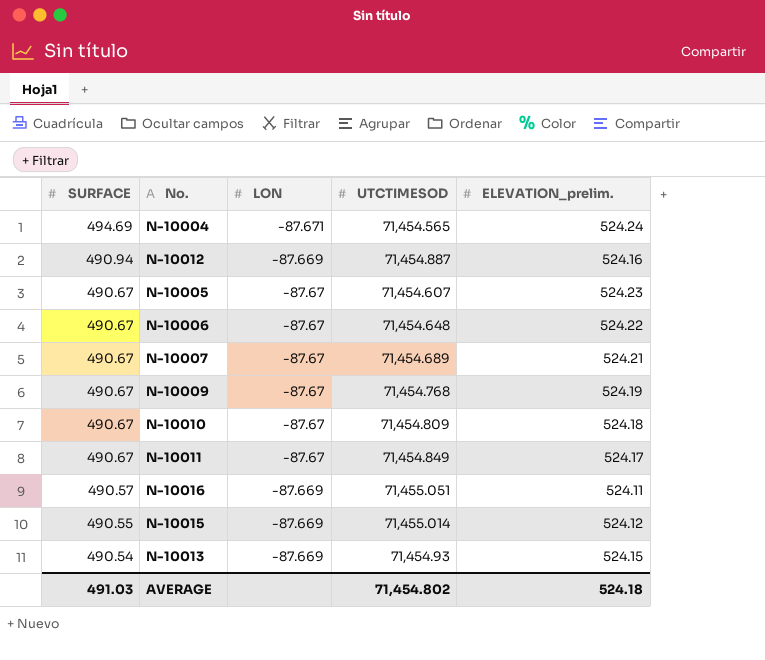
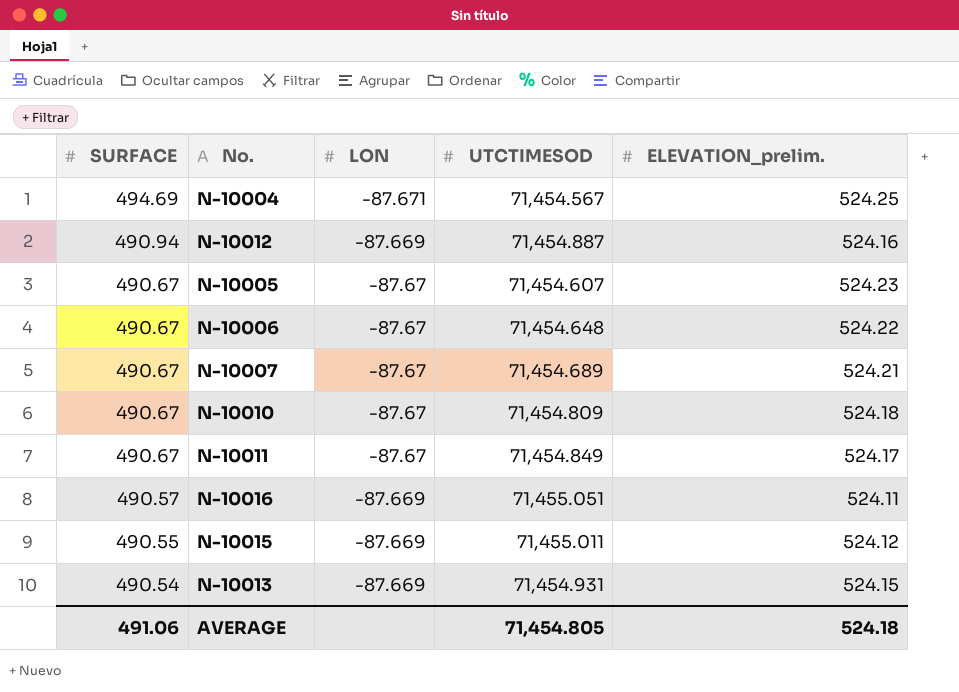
row N-10009: 490.67 | -87.67 | 71,454.768 | 524.19 -> none
N-10004 | UTCTIMESOD: 71,454.565 -> 71,454.567
N-10004 | ELEVATION_prelim.: 524.24 -> 524.25
N-10015 | UTCTIMESOD: 71,455.014 -> 71,455.011
N-10013 | UTCTIMESOD: 71,454.93 -> 71,454.931
AVERAGE | SURFACE: 491.03 -> 491.06
AVERAGE | UTCTIMESOD: 71,454.802 -> 71,454.805

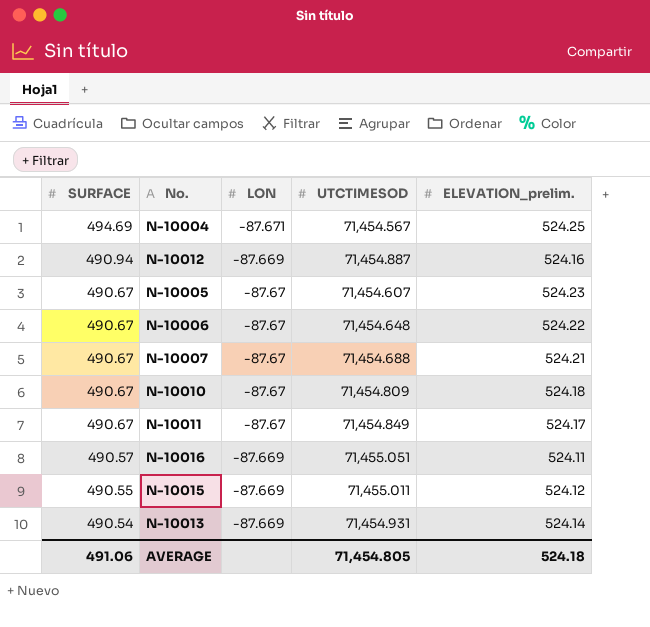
N-10007 | UTCTIMESOD: 71,454.689 -> 71,454.688
N-10013 | ELEVATION_prelim.: 524.15 -> 524.14

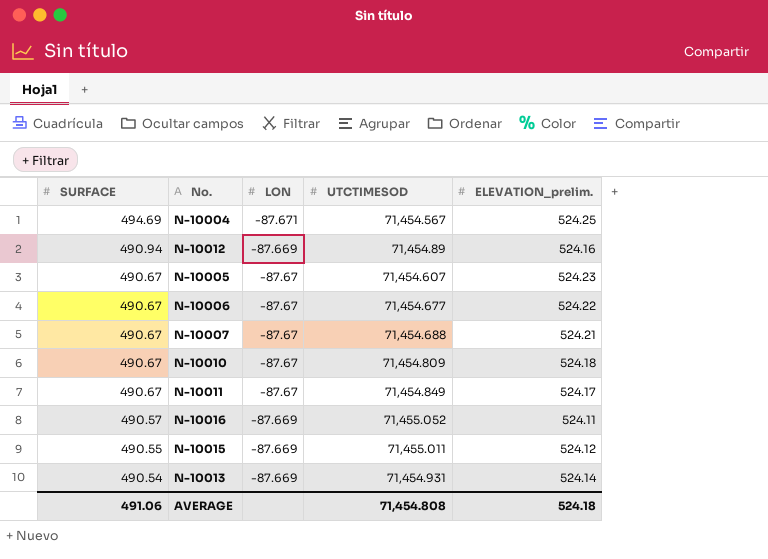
N-10012 | UTCTIMESOD: 71,454.887 -> 71,454.89
N-10006 | UTCTIMESOD: 71,454.648 -> 71,454.677
N-10016 | UTCTIMESOD: 71,455.051 -> 71,455.052
AVERAGE | UTCTIMESOD: 71,454.805 -> 71,454.808

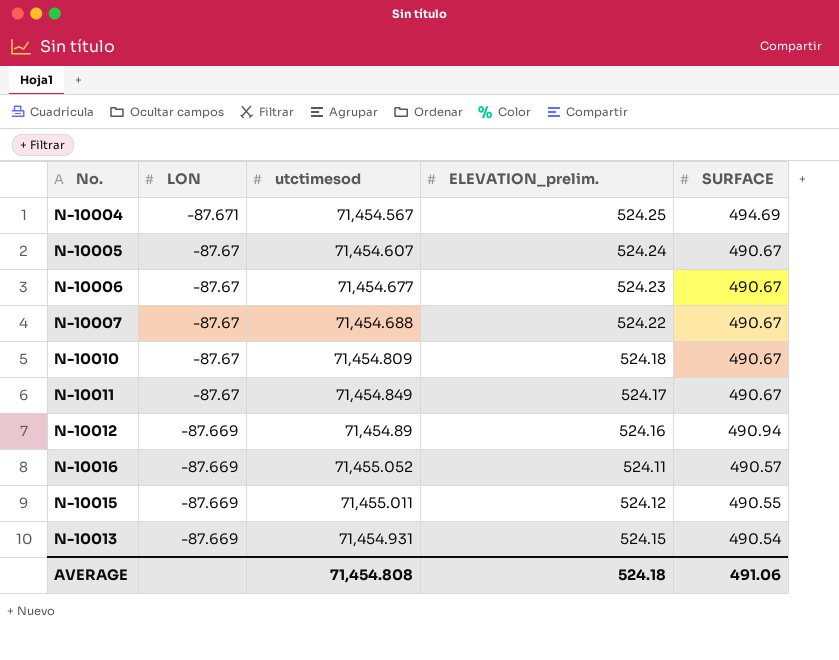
row order: SURFACE descending -> LON ascending
column name: UTCTIMESOD -> utctimesod
column SURFACE | position: 1 -> 5
N-10005 | ELEVATION_prelim.: 524.23 -> 524.24
N-10006 | ELEVATION_prelim.: 524.22 -> 524.23
N-10007 | ELEVATION_prelim.: 524.21 -> 524.22
N-10013 | ELEVATION_prelim.: 524.14 -> 524.15

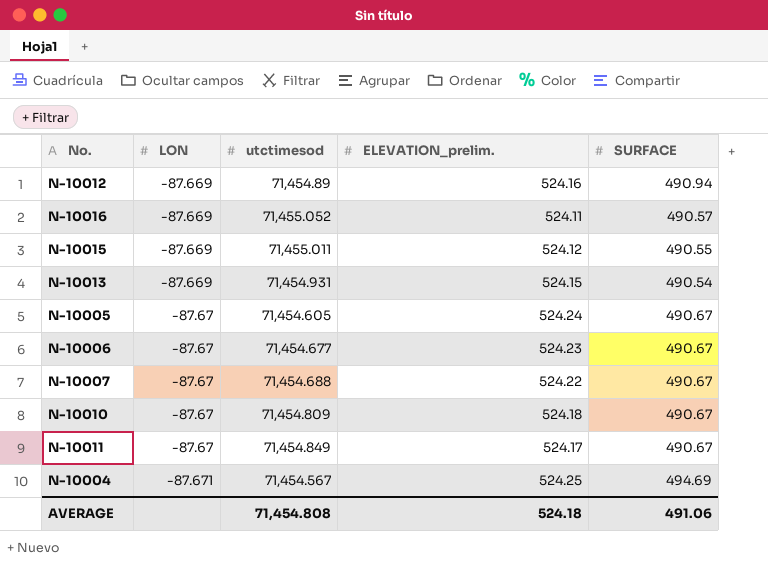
row order: LON ascending -> LON descending
N-10005 | utctimesod: 71,454.607 -> 71,454.605

